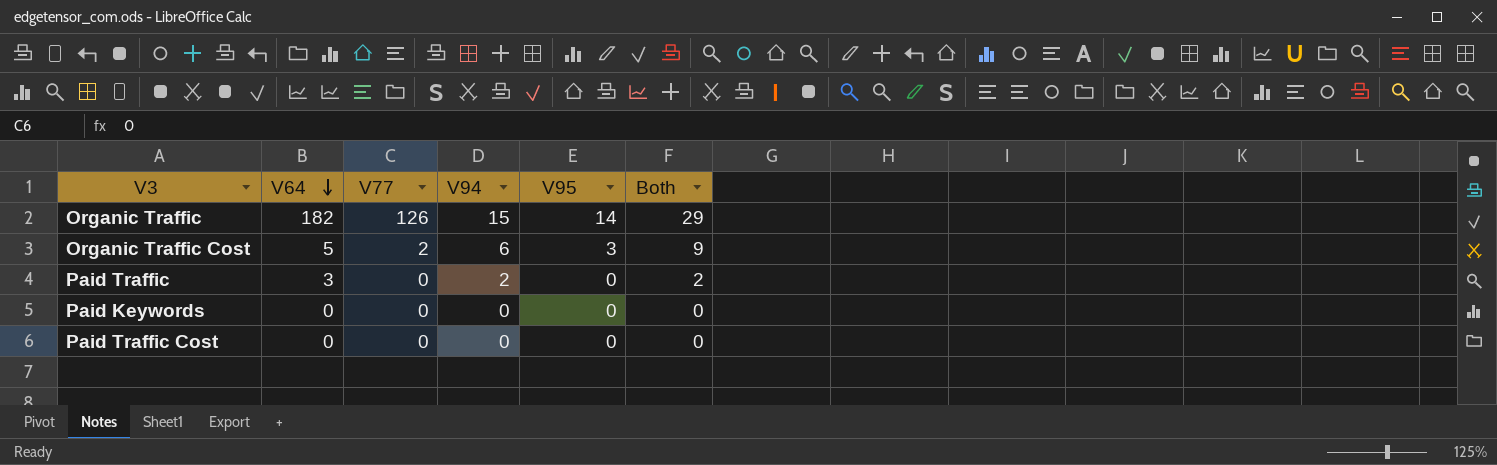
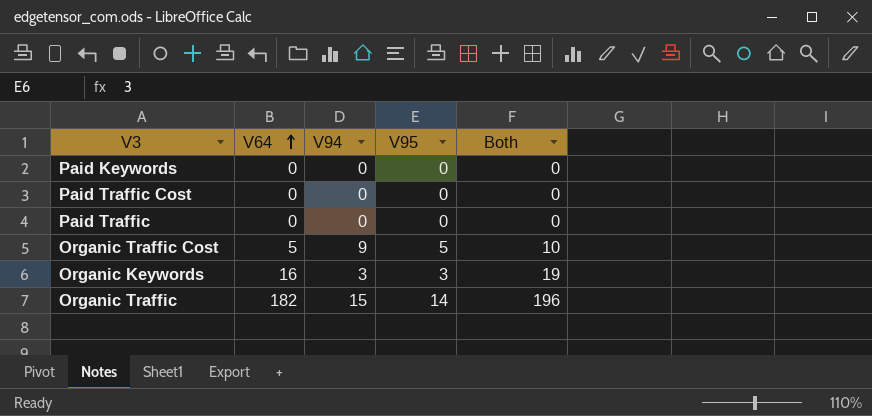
row order: V64 descending -> V64 ascending
column V77 | position: 3 -> none
column Both | formula: [V94] + [V95] -> [V64] + [V95]
Paid Traffic | V64: 3 -> 0
Paid Traffic | V94: 2 -> 0
Organic Traffic Cost | V94: 6 -> 9
Organic Traffic Cost | V95: 3 -> 5
row Organic Keywords: none -> 16 | 3 | 3 | 19

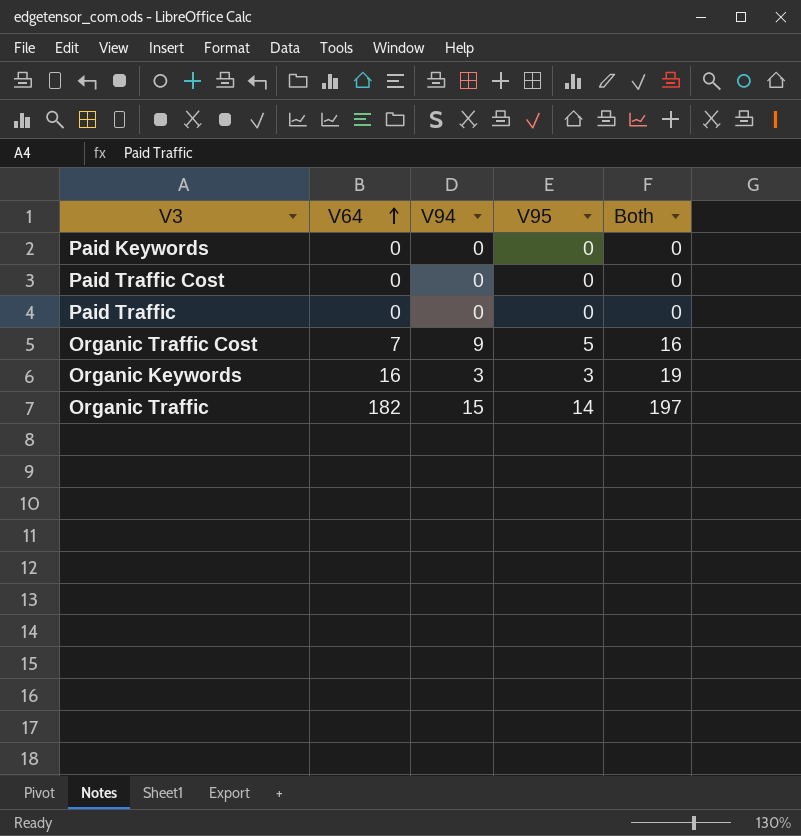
column Both | formula: [V64] + [V95] -> [V64] + [V94]
Organic Traffic Cost | V64: 5 -> 7

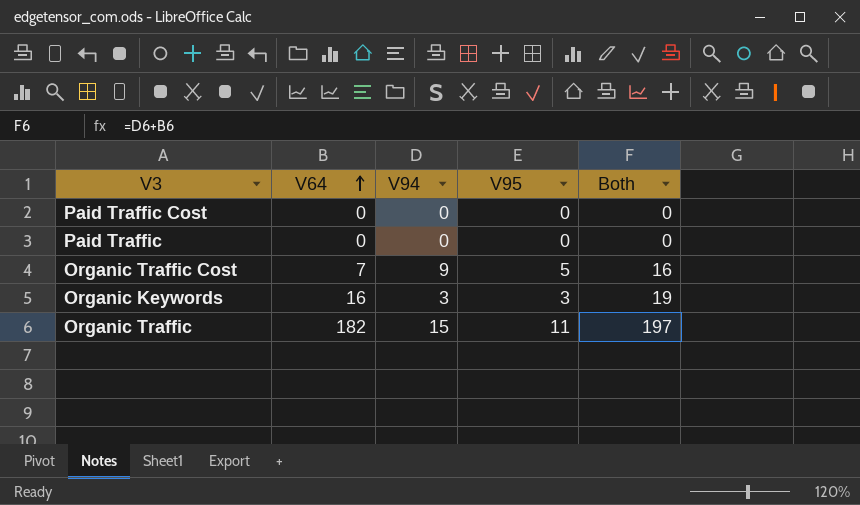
row Paid Keywords: 0 | 0 | 0 | 0 -> none
Organic Traffic | V95: 14 -> 11

